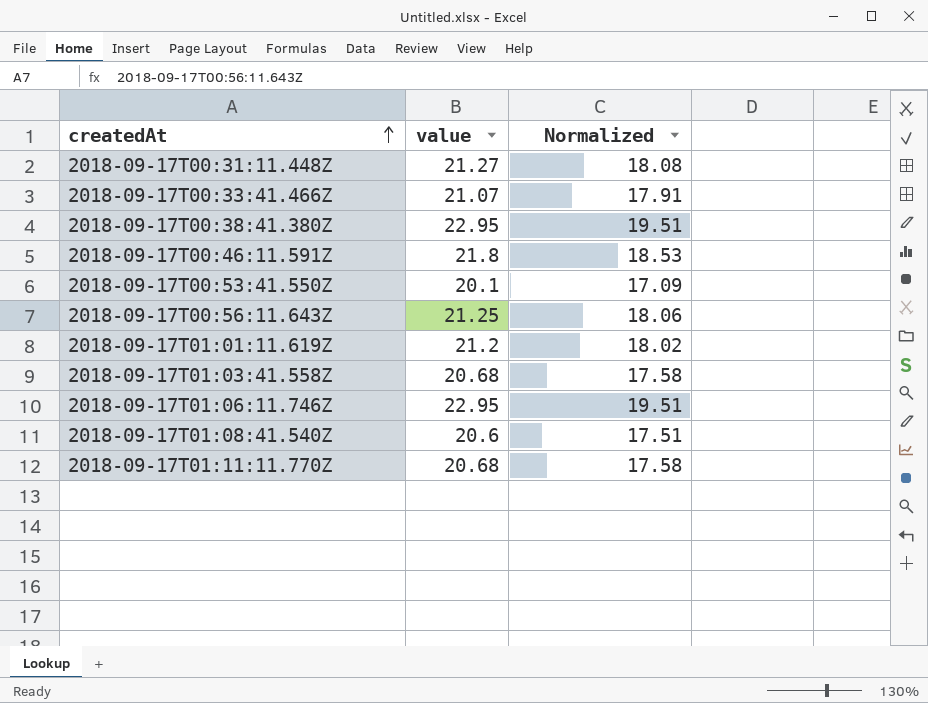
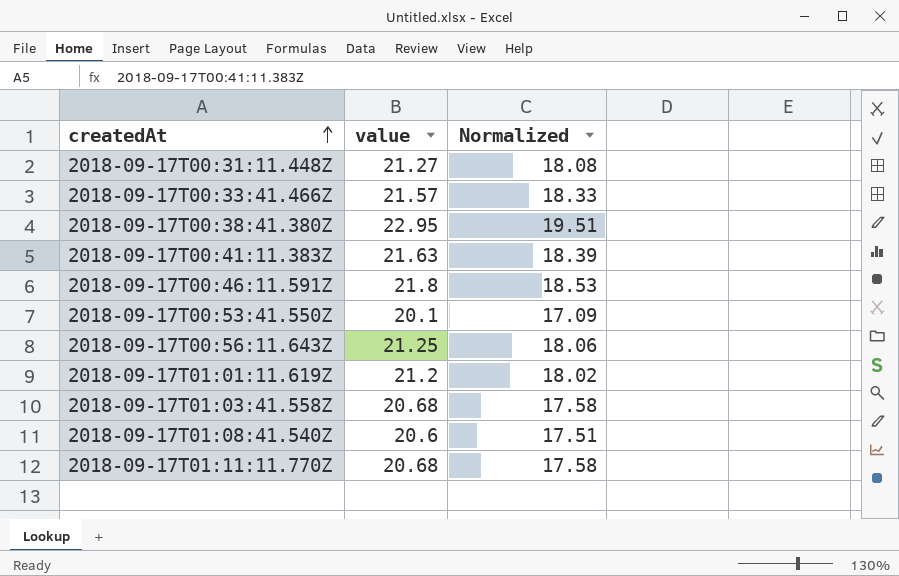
row 2018-09-17T01:06:11.746Z: 22.95 | 19.51 -> none
2018-09-17T00:33:41.466Z | value: 21.07 -> 21.57
2018-09-17T00:33:41.466Z | Normalized: 17.91 -> 18.33
row 2018-09-17T00:41:11.383Z: none -> 21.63 | 18.39

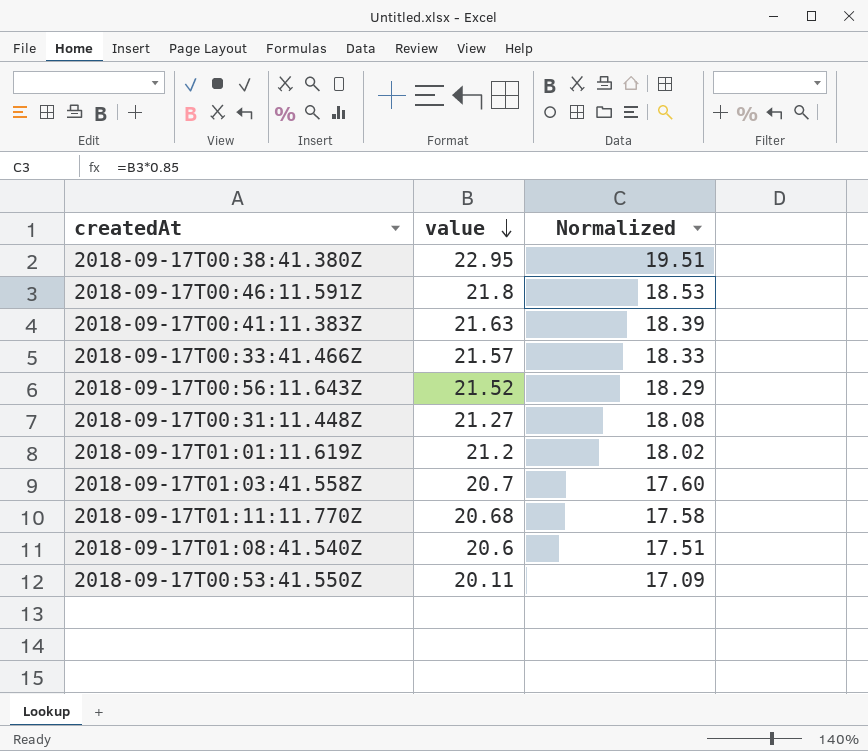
row order: createdAt ascending -> value descending
2018-09-17T00:56:11.643Z | value: 21.25 -> 21.52
2018-09-17T00:56:11.643Z | Normalized: 18.06 -> 18.29
2018-09-17T01:03:41.558Z | value: 20.68 -> 20.7
2018-09-17T01:03:41.558Z | Normalized: 17.58 -> 17.60
2018-09-17T00:53:41.550Z | value: 20.1 -> 20.11

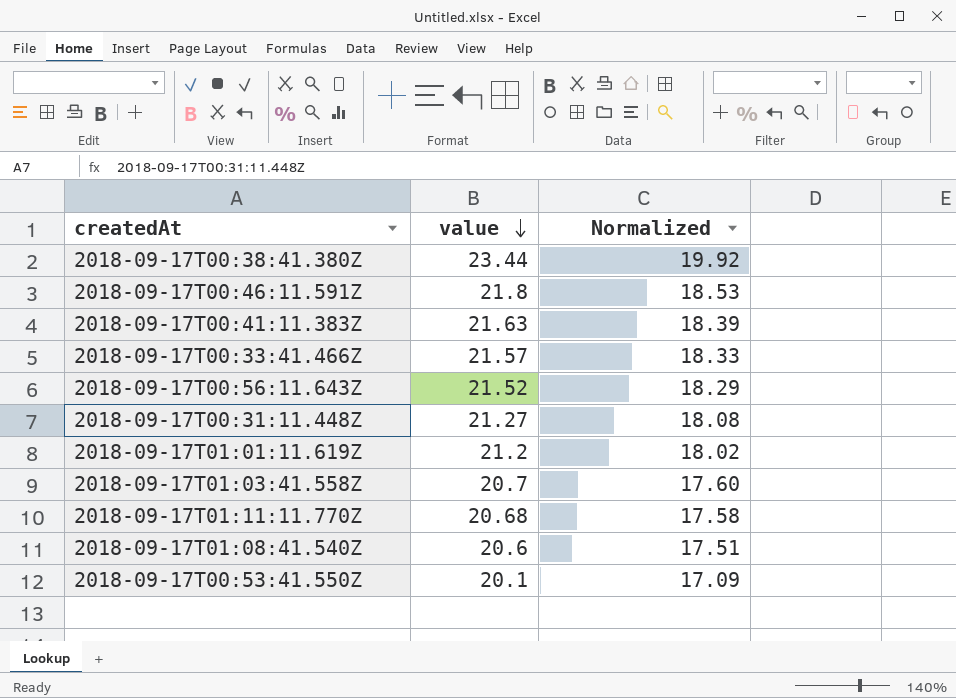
2018-09-17T00:38:41.380Z | value: 22.95 -> 23.44
2018-09-17T00:38:41.380Z | Normalized: 19.51 -> 19.92
2018-09-17T00:53:41.550Z | value: 20.11 -> 20.1

